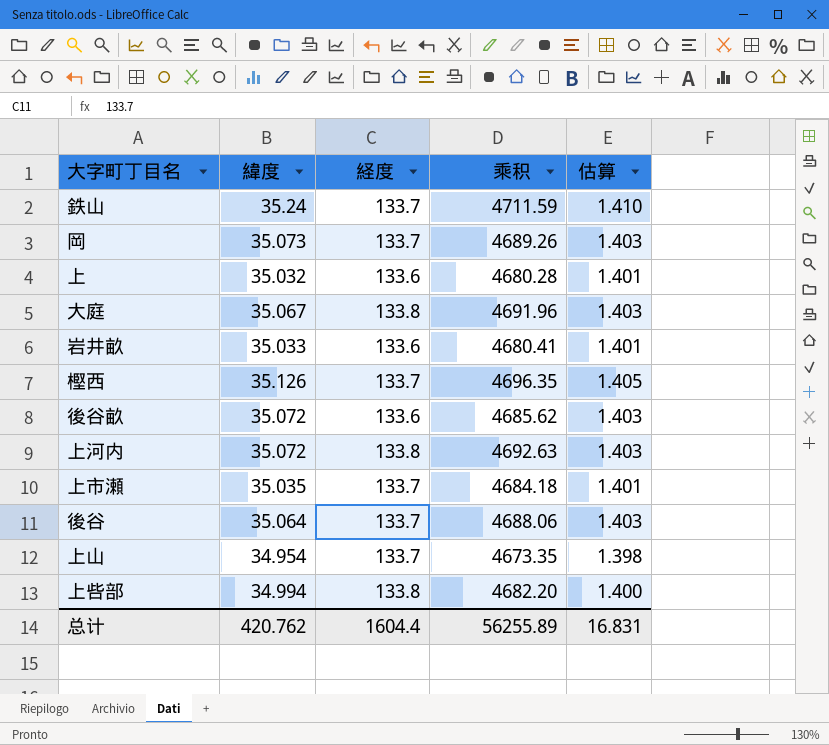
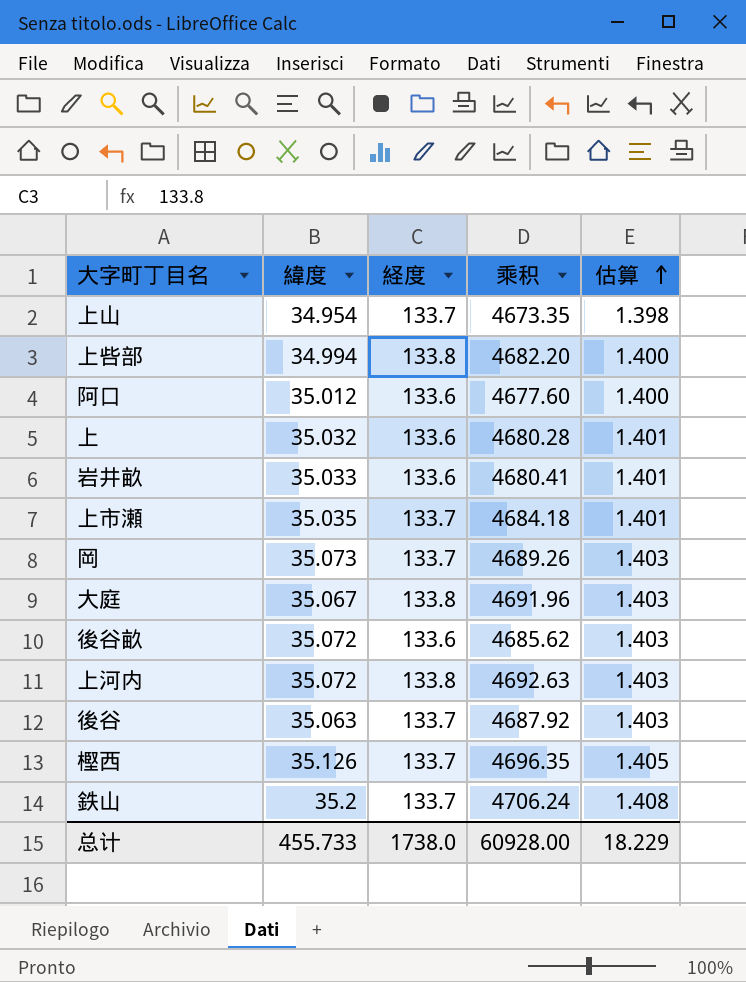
row order: none -> 估算 ascending
row 阿口: none -> 35.012 | 133.6 | 4677.60 | 1.400
後谷 | 緯度: 35.064 -> 35.063
後谷 | 乘积: 4688.06 -> 4687.92
鉄山 | 緯度: 35.24 -> 35.2
鉄山 | 乘积: 4711.59 -> 4706.24
鉄山 | 估算: 1.410 -> 1.408
总计 | 緯度: 420.762 -> 455.733
总计 | 経度: 1604.4 -> 1738.0
总计 | 乘积: 56255.89 -> 60928.00
总计 | 估算: 16.831 -> 18.229

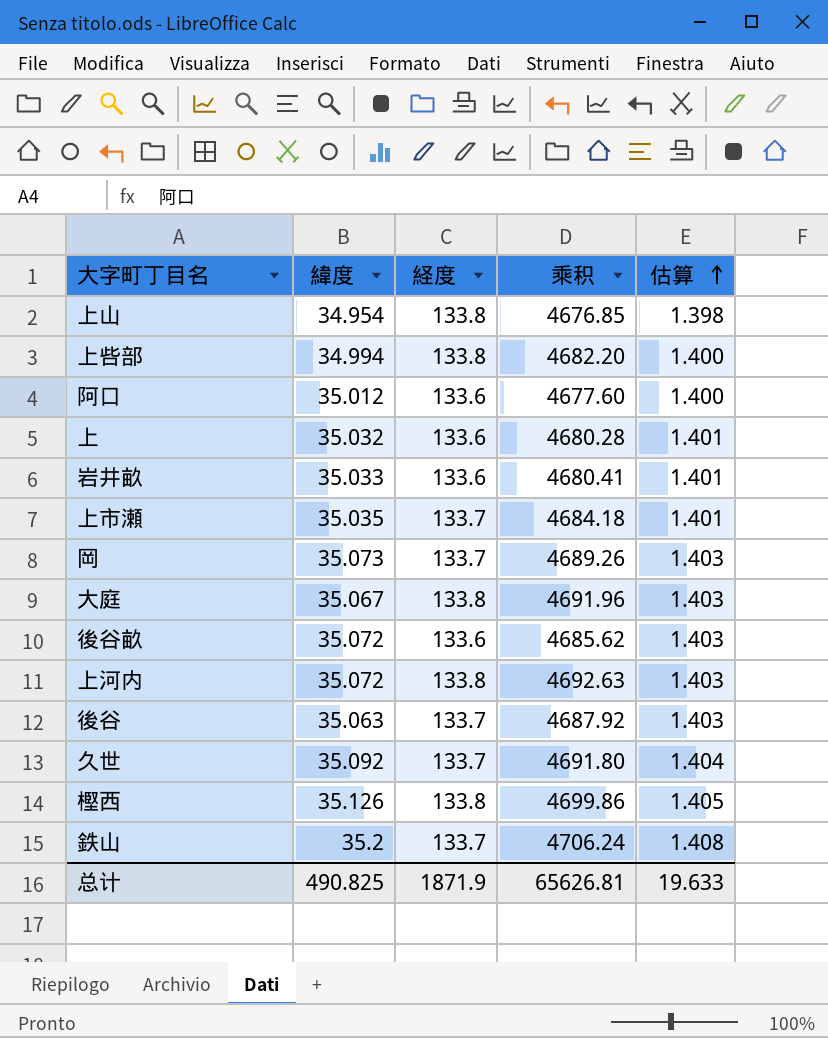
上山 | 経度: 133.7 -> 133.8
上山 | 乘积: 4673.35 -> 4676.85
row 久世: none -> 35.092 | 133.7 | 4691.80 | 1.404
樫西 | 経度: 133.7 -> 133.8
樫西 | 乘积: 4696.35 -> 4699.86
总计 | 緯度: 455.733 -> 490.825
总计 | 経度: 1738.0 -> 1871.9
总计 | 乘积: 60928.00 -> 65626.81
总计 | 估算: 18.229 -> 19.633

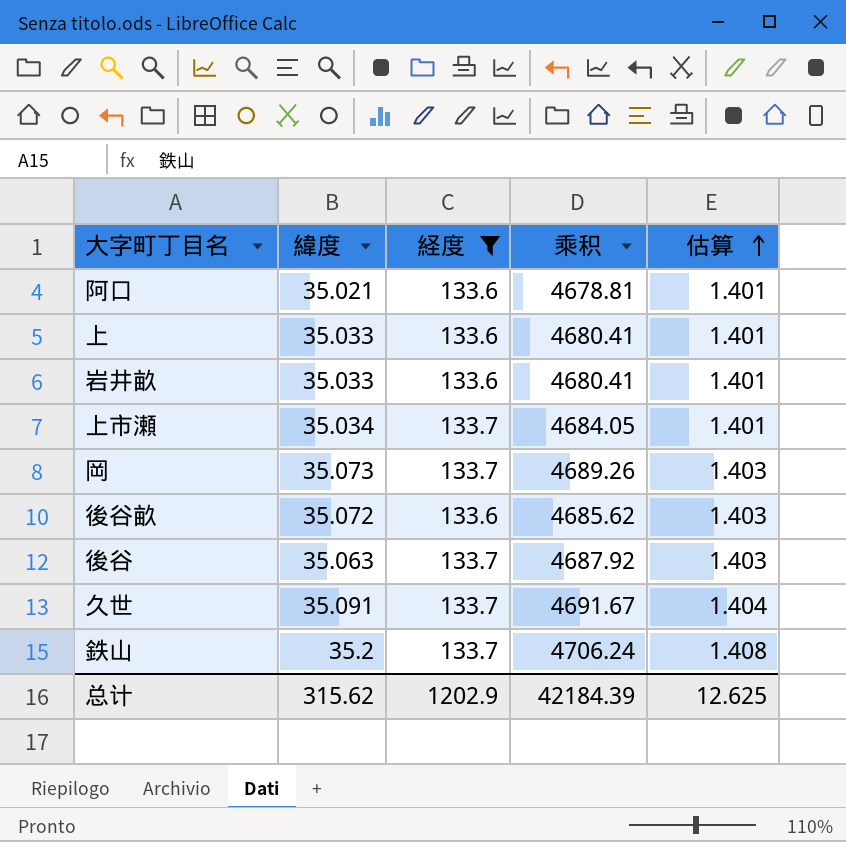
filter: none -> 経度 != 133.8
阿口 | 緯度: 35.012 -> 35.021
阿口 | 乘积: 4677.60 -> 4678.81
阿口 | 估算: 1.400 -> 1.401
上 | 緯度: 35.032 -> 35.033
上 | 乘积: 4680.28 -> 4680.41
上市瀬 | 緯度: 35.035 -> 35.034
上市瀬 | 乘积: 4684.18 -> 4684.05
久世 | 緯度: 35.092 -> 35.091
久世 | 乘积: 4691.80 -> 4691.67
总计 | 緯度: 490.825 -> 315.62
总计 | 経度: 1871.9 -> 1202.9
总计 | 乘积: 65626.81 -> 42184.39
总计 | 估算: 19.633 -> 12.625

